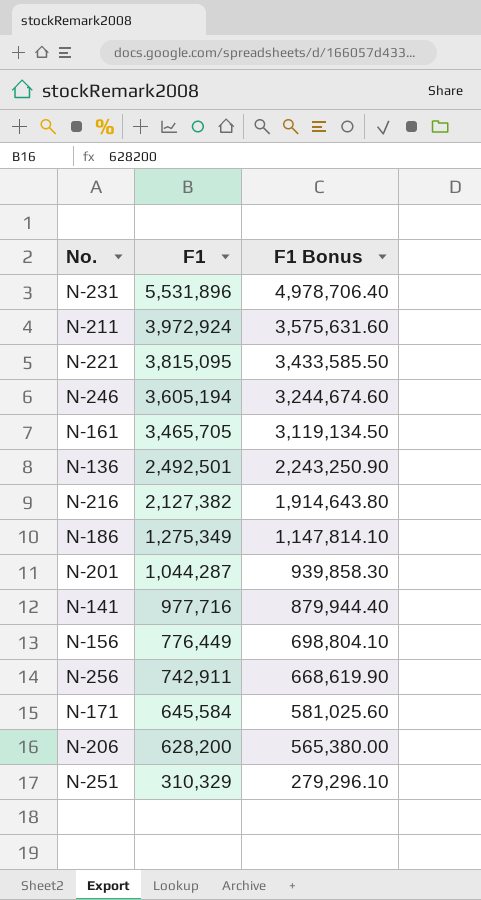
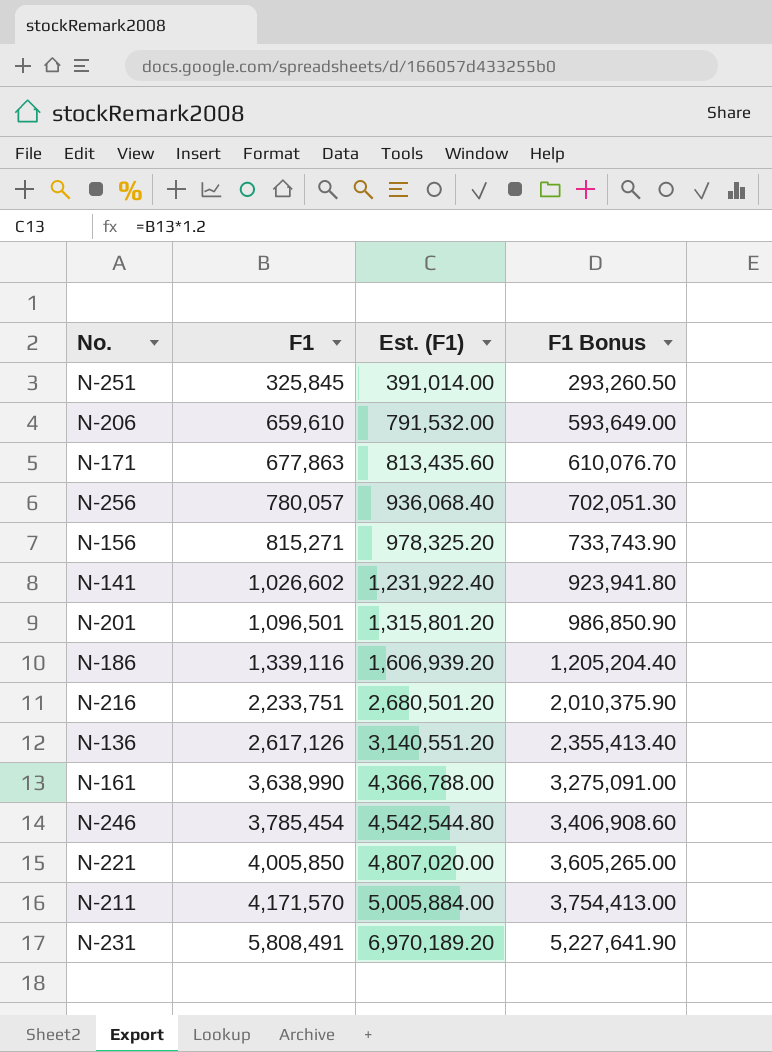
row order: F1 descending -> F1 ascending
column Est. (F1) | formula: none -> [F1] * 1.2
N-251 | F1: 310,329 -> 325,845
N-251 | F1 Bonus: 279,296.10 -> 293,260.50
N-206 | F1: 628,200 -> 659,610
N-206 | F1 Bonus: 565,380.00 -> 593,649.00
N-171 | F1: 645,584 -> 677,863
N-171 | F1 Bonus: 581,025.60 -> 610,076.70
N-256 | F1: 742,911 -> 780,057
N-256 | F1 Bonus: 668,619.90 -> 702,051.30
N-156 | F1: 776,449 -> 815,271
N-156 | F1 Bonus: 698,804.10 -> 733,743.90
N-141 | F1: 977,716 -> 1,026,602
N-141 | F1 Bonus: 879,944.40 -> 923,941.80
N-201 | F1: 1,044,287 -> 1,096,501
N-201 | F1 Bonus: 939,858.30 -> 986,850.90
N-186 | F1: 1,275,349 -> 1,339,116
N-186 | F1 Bonus: 1,147,814.10 -> 1,205,204.40
N-216 | F1: 2,127,382 -> 2,233,751
N-216 | F1 Bonus: 1,914,643.80 -> 2,010,375.90
N-136 | F1: 2,492,501 -> 2,617,126
N-136 | F1 Bonus: 2,243,250.90 -> 2,355,413.40
N-161 | F1: 3,465,705 -> 3,638,990
N-161 | F1 Bonus: 3,119,134.50 -> 3,275,091.00
N-246 | F1: 3,605,194 -> 3,785,454
N-246 | F1 Bonus: 3,244,674.60 -> 3,406,908.60
N-221 | F1: 3,815,095 -> 4,005,850
N-221 | F1 Bonus: 3,433,585.50 -> 3,605,265.00
N-211 | F1: 3,972,924 -> 4,171,570
N-211 | F1 Bonus: 3,575,631.60 -> 3,754,413.00
N-231 | F1: 5,531,896 -> 5,808,491
N-231 | F1 Bonus: 4,978,706.40 -> 5,227,641.90

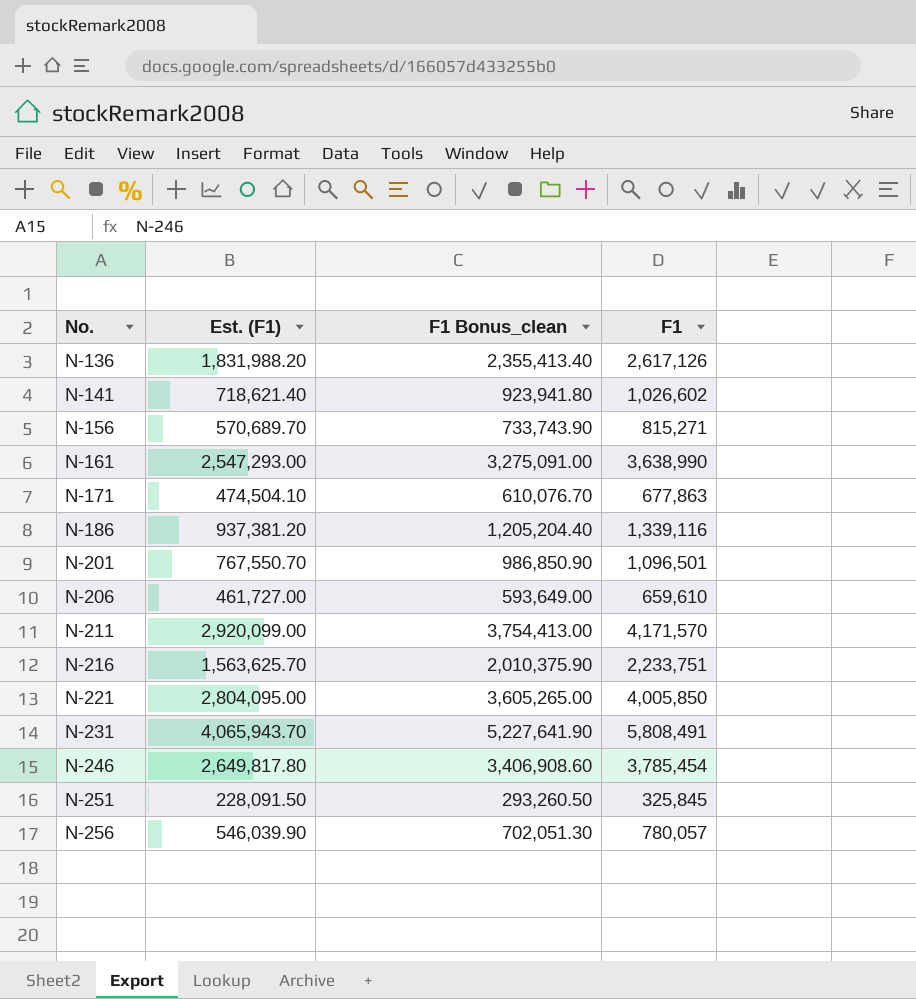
row order: F1 ascending -> No. ascending
column Est. (F1) | formula: [F1] * 1.2 -> [F1] * 0.7
column name: F1 Bonus -> F1 Bonus_clean
column F1 | position: 2 -> 4

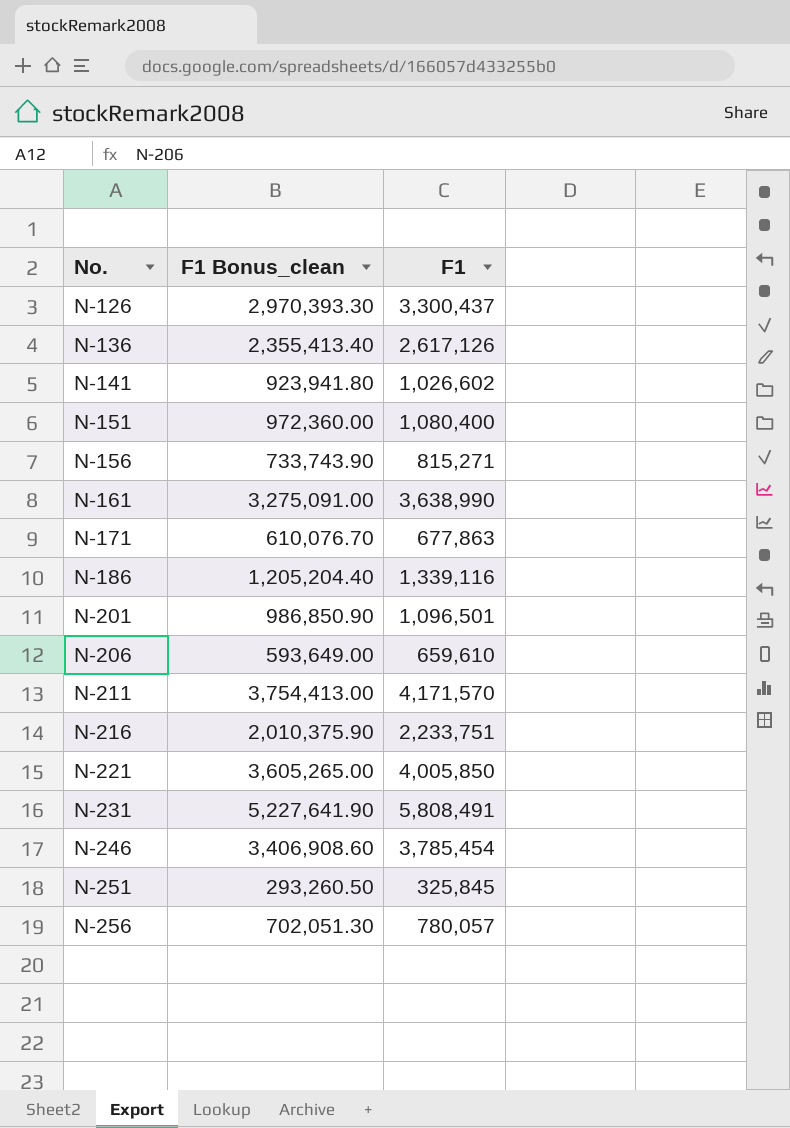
column Est. (F1) | formula: [F1] * 0.7 -> none
row N-126: none -> 2,970,393.30 | 3,300,437
row N-151: none -> 972,360.00 | 1,080,400

